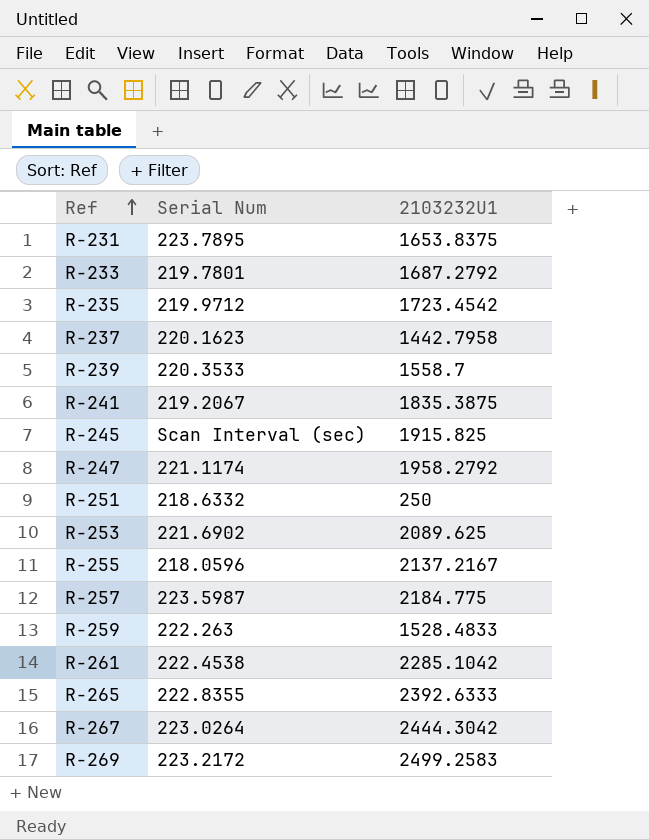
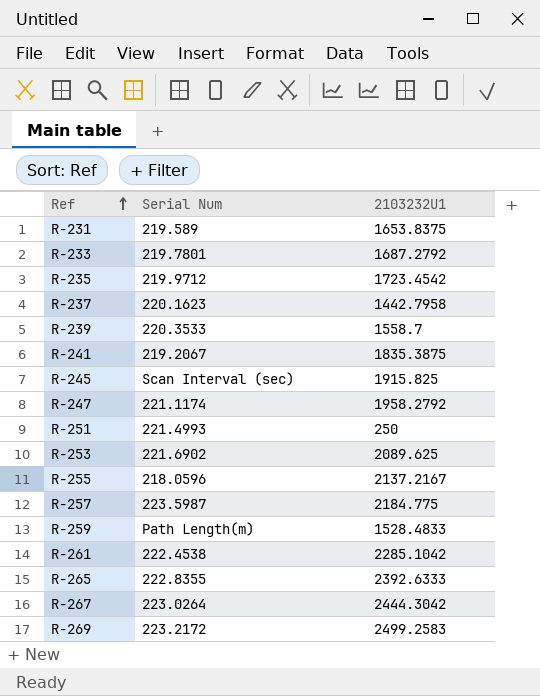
R-231 | Serial Num: 223.7895 -> 219.589
R-251 | Serial Num: 218.6332 -> 221.4993
R-259 | Serial Num: 222.263 -> Path Length(m)

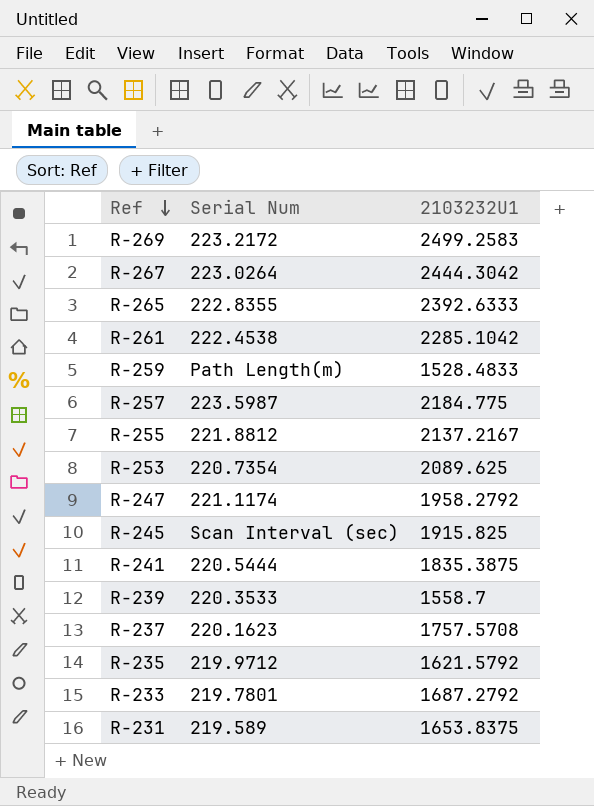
row order: Ref ascending -> Ref descending
row R-251: 221.4993 | 250 -> none
R-255 | Serial Num: 218.0596 -> 221.8812
R-253 | Serial Num: 221.6902 -> 220.7354
R-241 | Serial Num: 219.2067 -> 220.5444
R-237 | 2103232U1: 1442.7958 -> 1757.5708
R-235 | 2103232U1: 1723.4542 -> 1621.5792

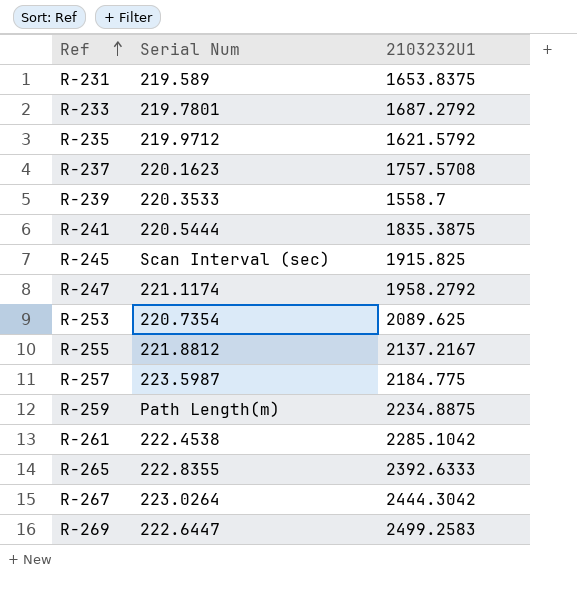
row order: Ref descending -> Ref ascending
R-259 | 2103232U1: 1528.4833 -> 2234.8875
R-269 | Serial Num: 223.2172 -> 222.6447

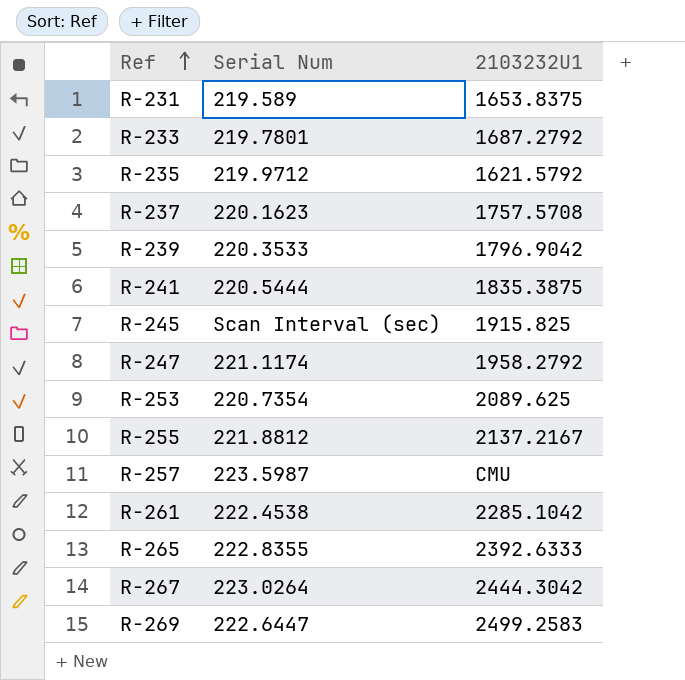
row R-259: Path Length(m) | 2234.8875 -> none
R-239 | 2103232U1: 1558.7 -> 1796.9042
R-257 | 2103232U1: 2184.775 -> CMU

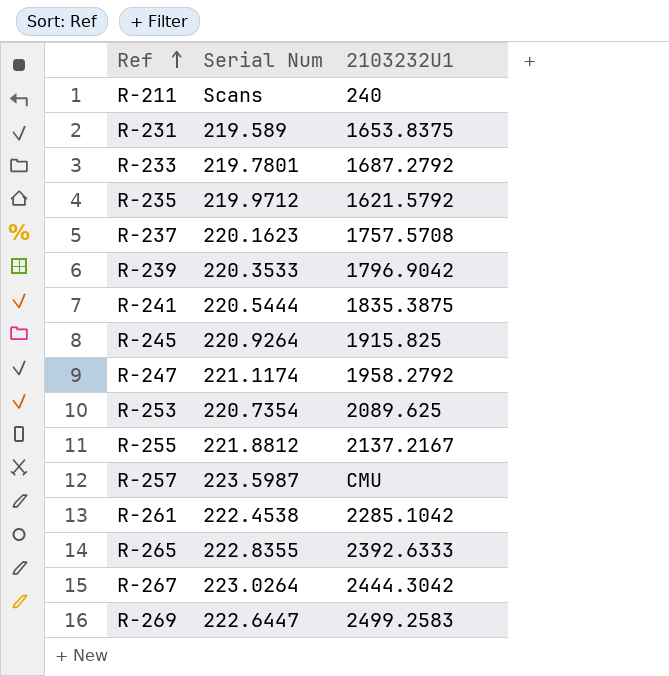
row R-211: none -> Scans | 240
R-245 | Serial Num: Scan Interval (sec) -> 220.9264

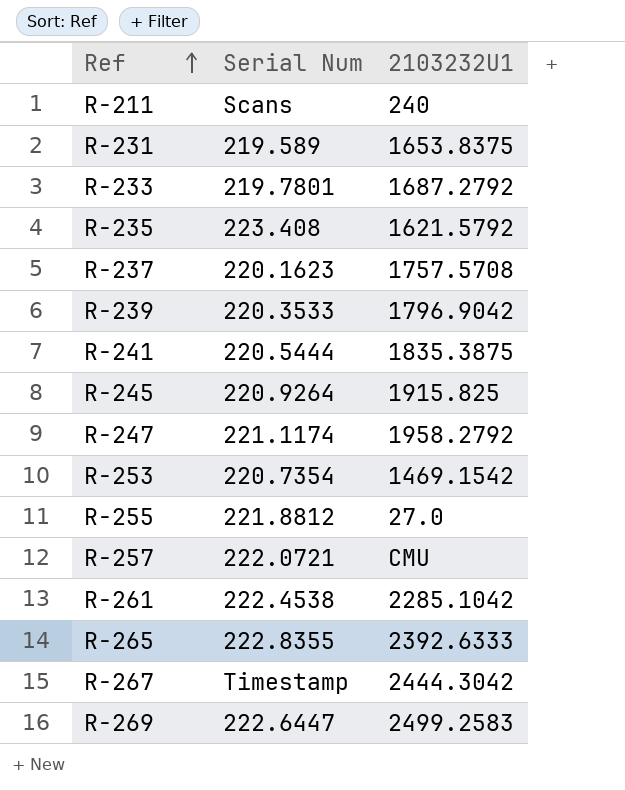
R-235 | Serial Num: 219.9712 -> 223.408
R-253 | 2103232U1: 2089.625 -> 1469.1542
R-255 | 2103232U1: 2137.2167 -> 27.0
R-257 | Serial Num: 223.5987 -> 222.0721
R-267 | Serial Num: 223.0264 -> Timestamp

